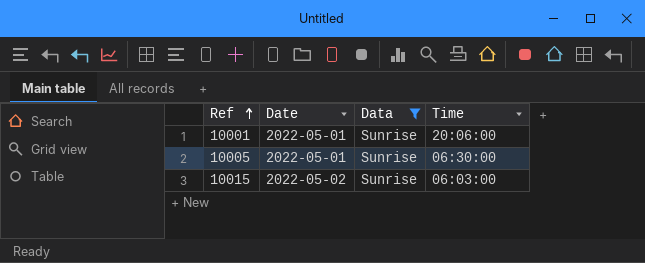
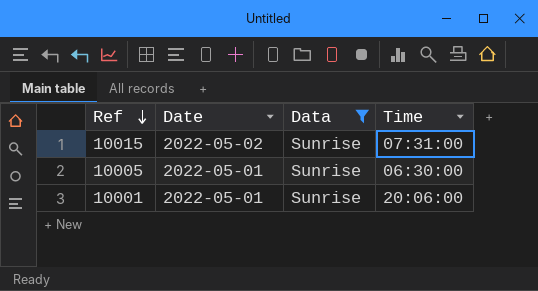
row order: Ref ascending -> Ref descending
10015 | Time: 06:03:00 -> 07:31:00

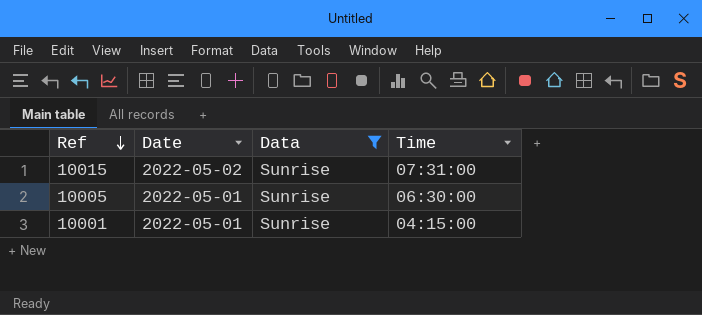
10001 | Time: 20:06:00 -> 04:15:00

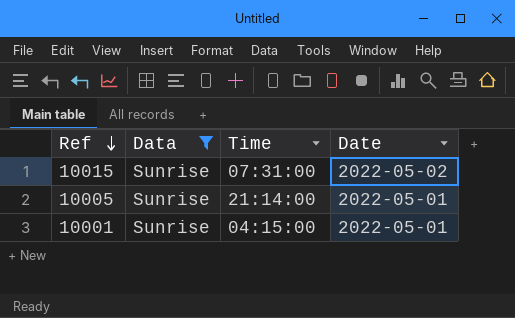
column Date | position: 2 -> 4
10005 | Time: 06:30:00 -> 21:14:00

